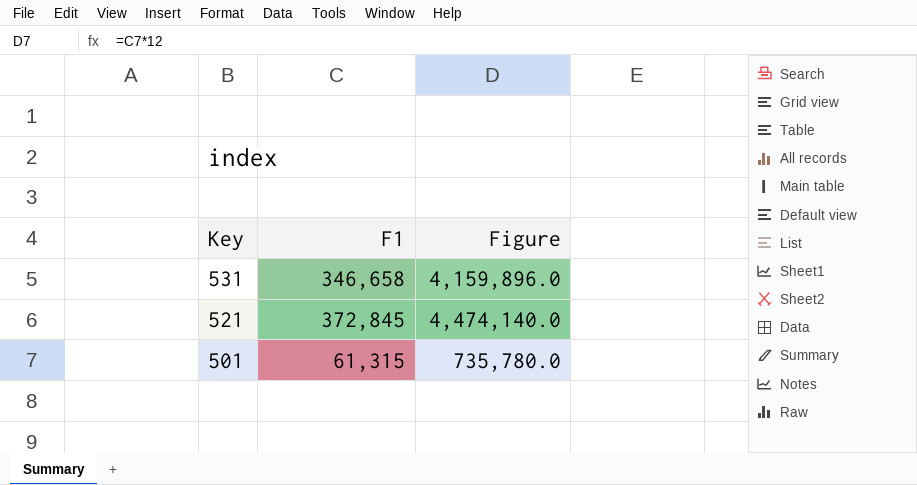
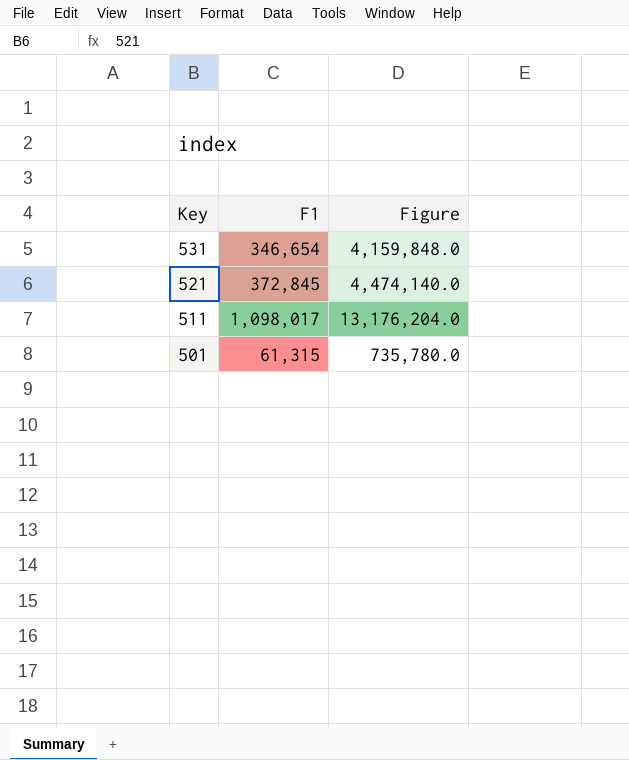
531 | F1: 346,658 -> 346,654
531 | Figure: 4,159,896.0 -> 4,159,848.0
row 511: none -> 1,098,017 | 13,176,204.0

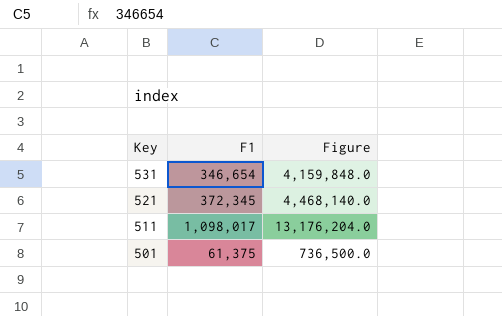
521 | F1: 372,845 -> 372,345
521 | Figure: 4,474,140.0 -> 4,468,140.0
501 | F1: 61,315 -> 61,375
501 | Figure: 735,780.0 -> 736,500.0

